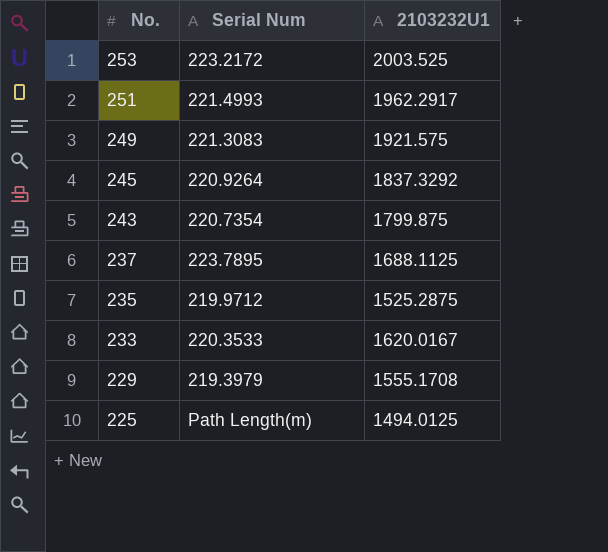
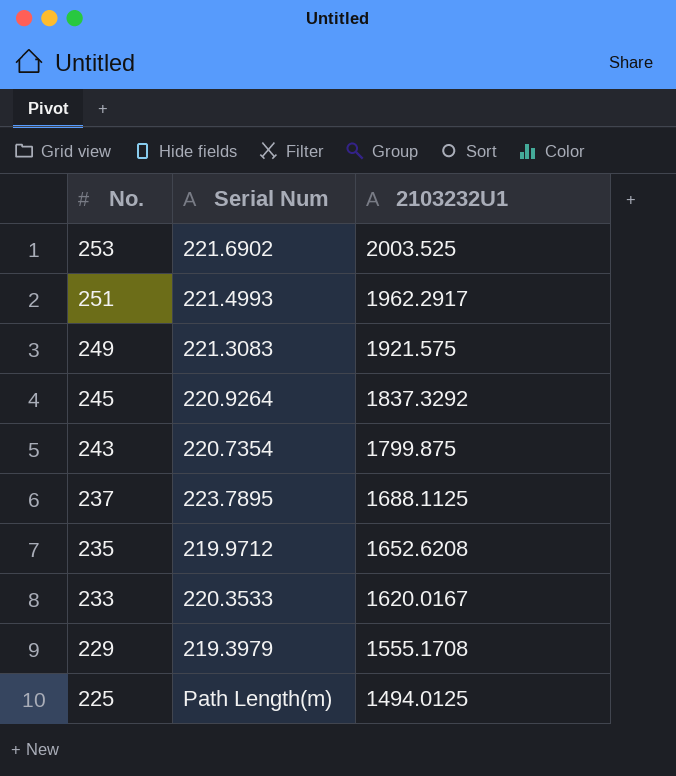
253 | Serial Num: 223.2172 -> 221.6902
235 | 2103232U1: 1525.2875 -> 1652.6208

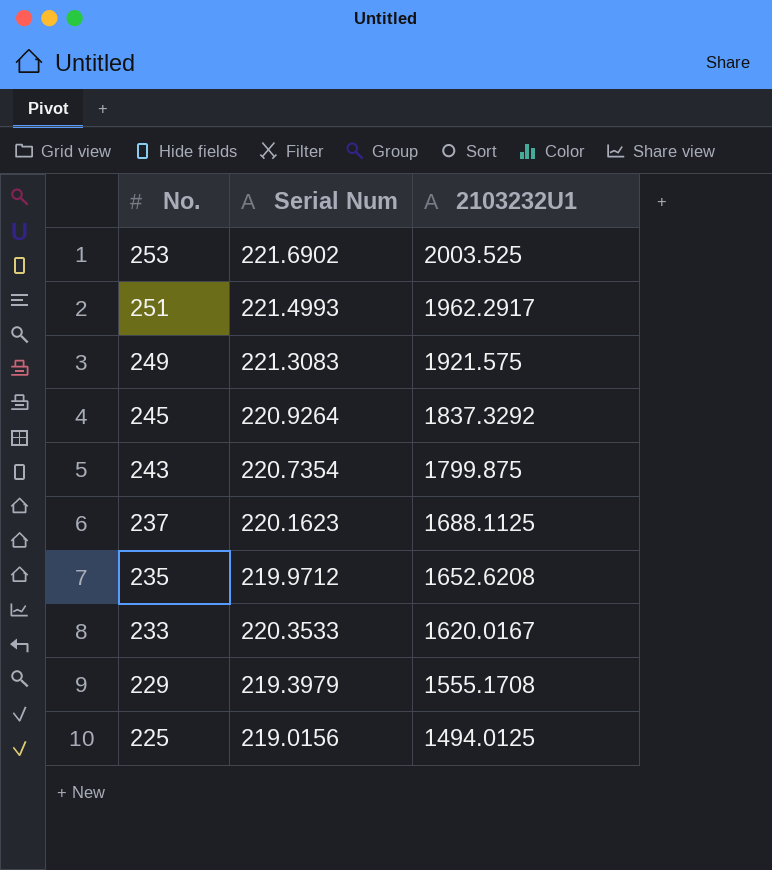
237 | Serial Num: 223.7895 -> 220.1623
225 | Serial Num: Path Length(m) -> 219.0156

